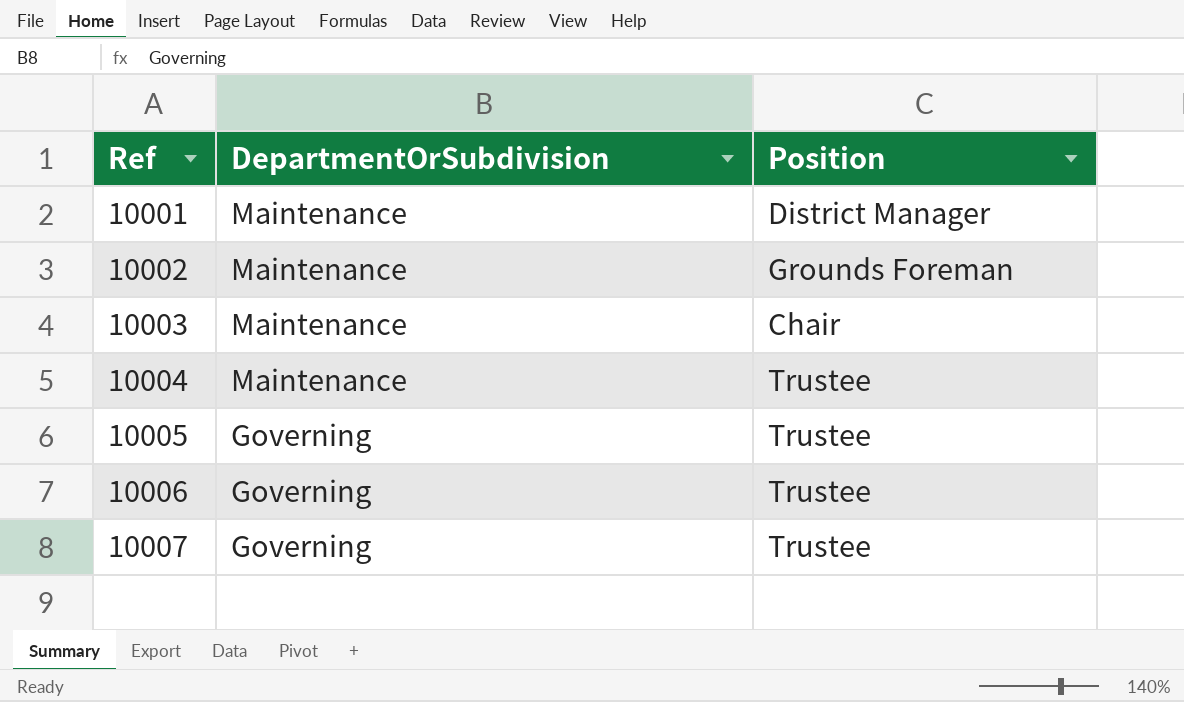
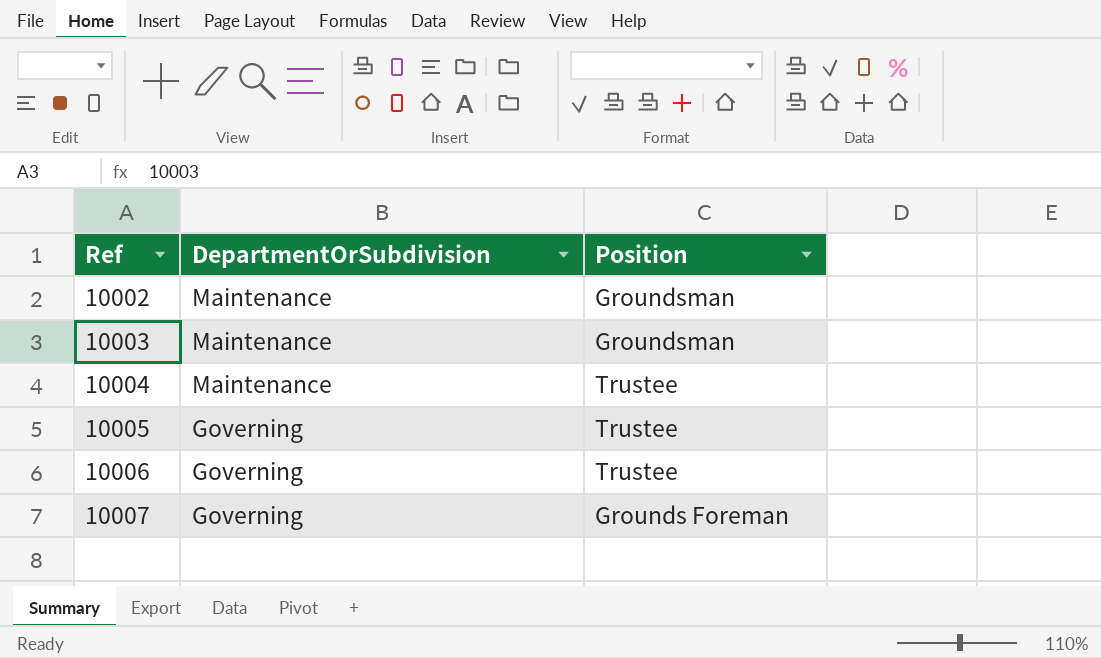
row 10001: Maintenance | District Manager -> none
10002 | Position: Grounds Foreman -> Groundsman
10003 | Position: Chair -> Groundsman
10007 | Position: Trustee -> Grounds Foreman

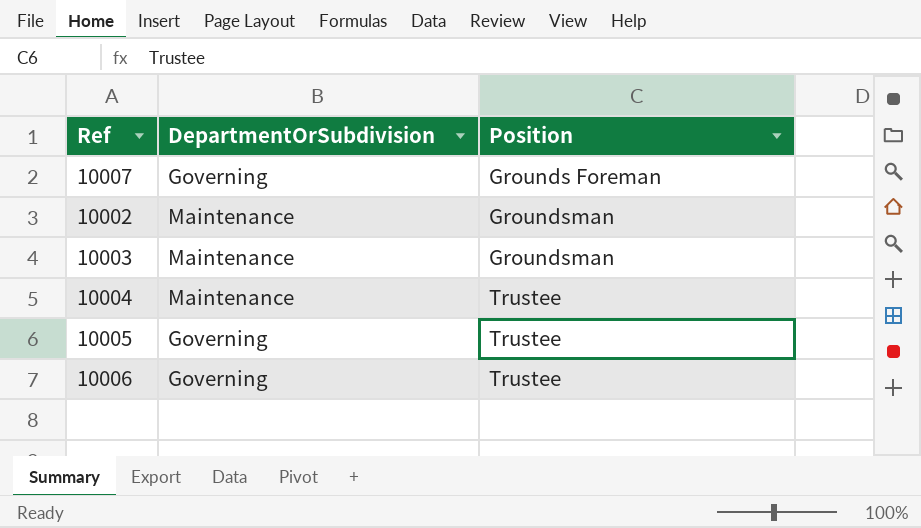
row order: Ref ascending -> Position ascending

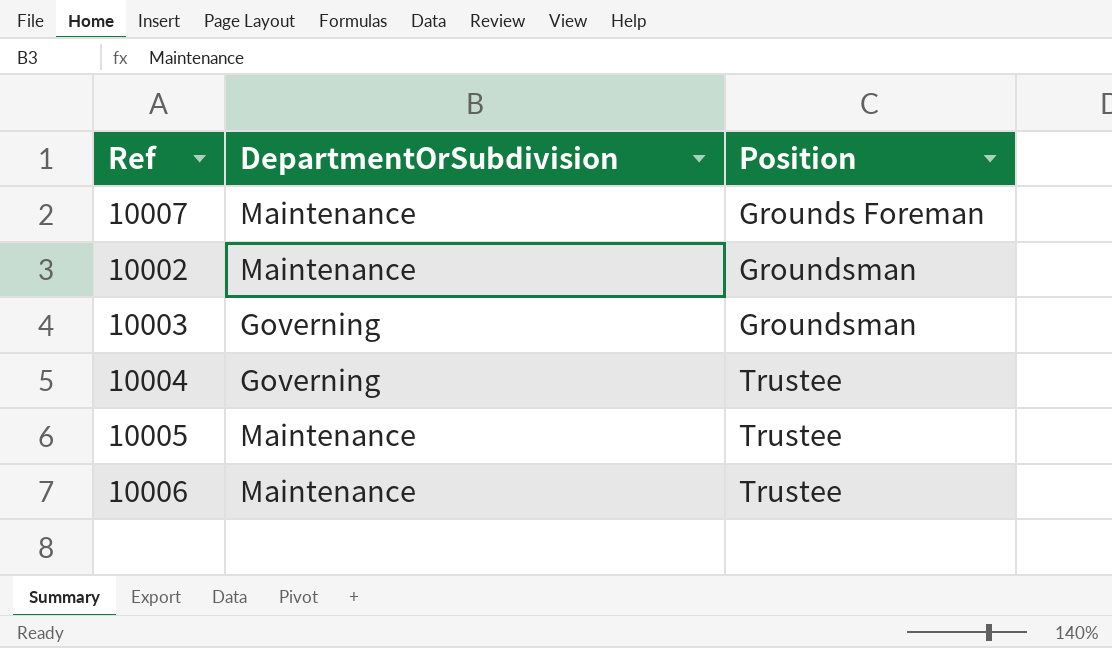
10007 | DepartmentOrSubdivision: Governing -> Maintenance
10003 | DepartmentOrSubdivision: Maintenance -> Governing
10004 | DepartmentOrSubdivision: Maintenance -> Governing
10005 | DepartmentOrSubdivision: Governing -> Maintenance
10006 | DepartmentOrSubdivision: Governing -> Maintenance

